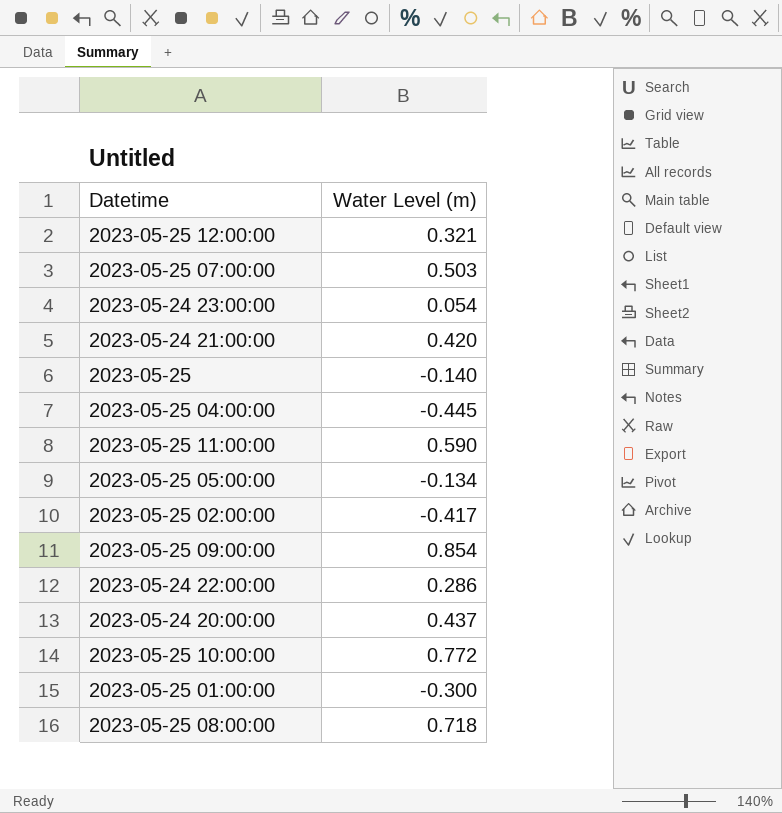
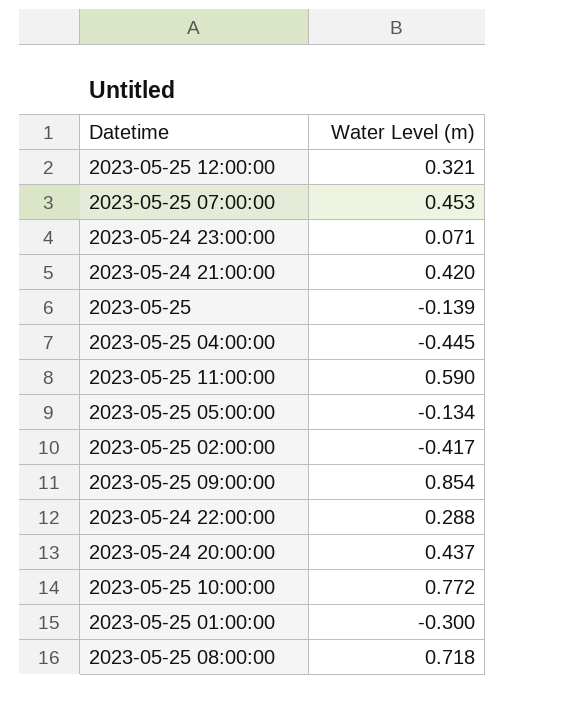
2023-05-25 07:00:00 | Water Level (m): 0.503 -> 0.453
2023-05-24 23:00:00 | Water Level (m): 0.054 -> 0.071
2023-05-25 | Water Level (m): -0.140 -> -0.139
2023-05-24 22:00:00 | Water Level (m): 0.286 -> 0.288

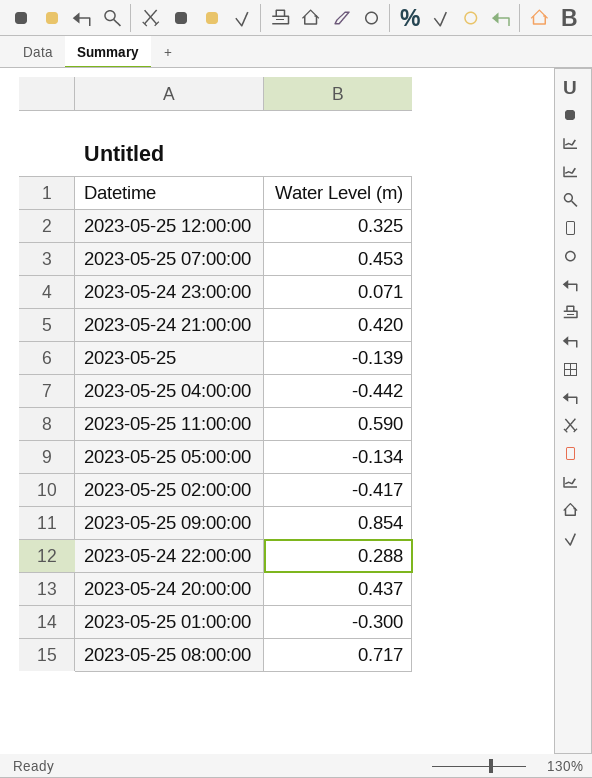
row 2023-05-25 10:00:00: 0.772 -> none
2023-05-25 12:00:00 | Water Level (m): 0.321 -> 0.325
2023-05-25 04:00:00 | Water Level (m): -0.445 -> -0.442
2023-05-25 08:00:00 | Water Level (m): 0.718 -> 0.717

